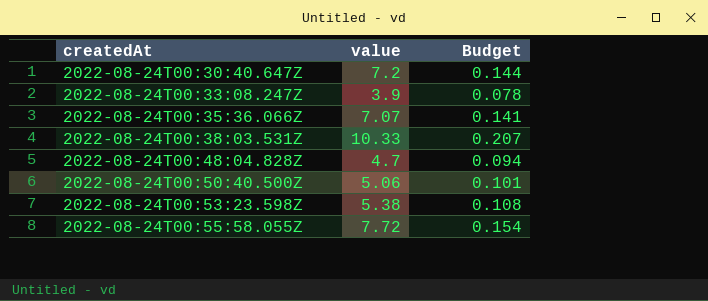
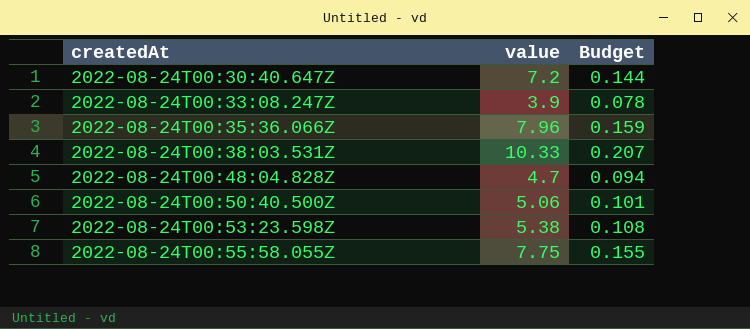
2022-08-24T00:35:36.066Z | value: 7.07 -> 7.96
2022-08-24T00:35:36.066Z | Budget: 0.141 -> 0.159
2022-08-24T00:55:58.055Z | value: 7.72 -> 7.75
2022-08-24T00:55:58.055Z | Budget: 0.154 -> 0.155

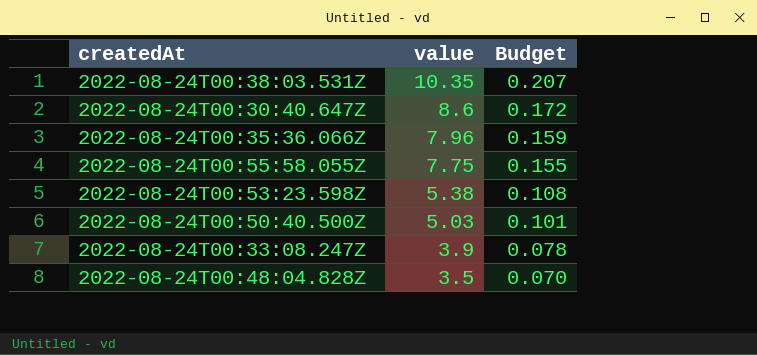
row order: createdAt ascending -> value descending
2022-08-24T00:38:03.531Z | value: 10.33 -> 10.35
2022-08-24T00:30:40.647Z | value: 7.2 -> 8.6
2022-08-24T00:30:40.647Z | Budget: 0.144 -> 0.172
2022-08-24T00:50:40.500Z | value: 5.06 -> 5.03
2022-08-24T00:48:04.828Z | value: 4.7 -> 3.5
2022-08-24T00:48:04.828Z | Budget: 0.094 -> 0.070

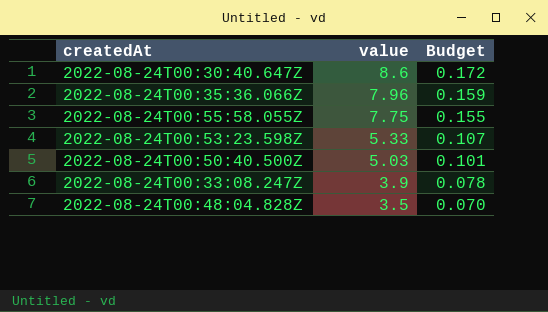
row 2022-08-24T00:38:03.531Z: 10.35 | 0.207 -> none
2022-08-24T00:53:23.598Z | value: 5.38 -> 5.33
2022-08-24T00:53:23.598Z | Budget: 0.108 -> 0.107

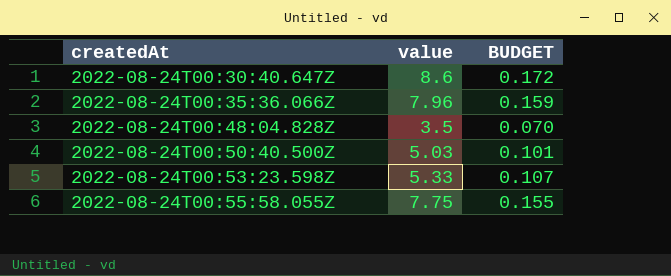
row order: value descending -> createdAt ascending
column name: Budget -> BUDGET
row 2022-08-24T00:33:08.247Z: 3.9 | 0.078 -> none

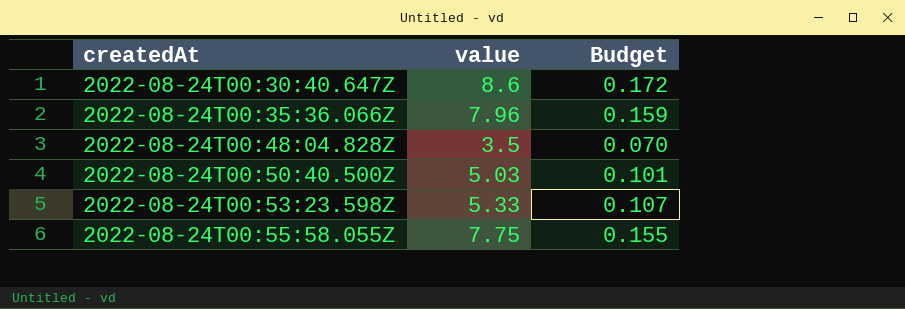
column name: BUDGET -> Budget

